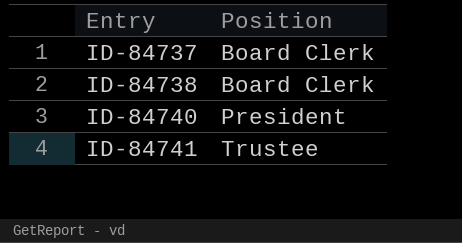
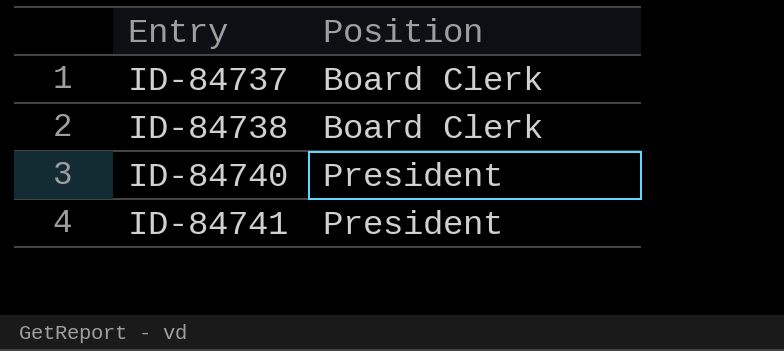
ID-84741 | Position: Trustee -> President

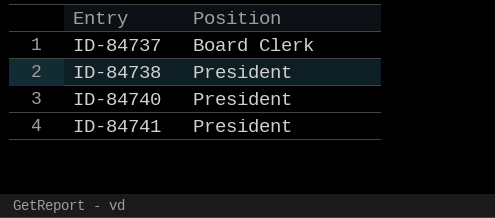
ID-84738 | Position: Board Clerk -> President

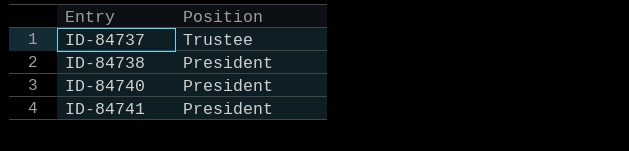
ID-84737 | Position: Board Clerk -> Trustee

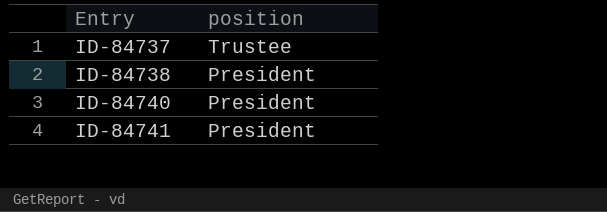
column name: Position -> position

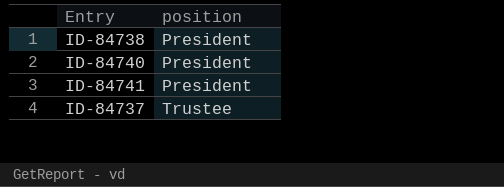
row order: Entry ascending -> position ascending

